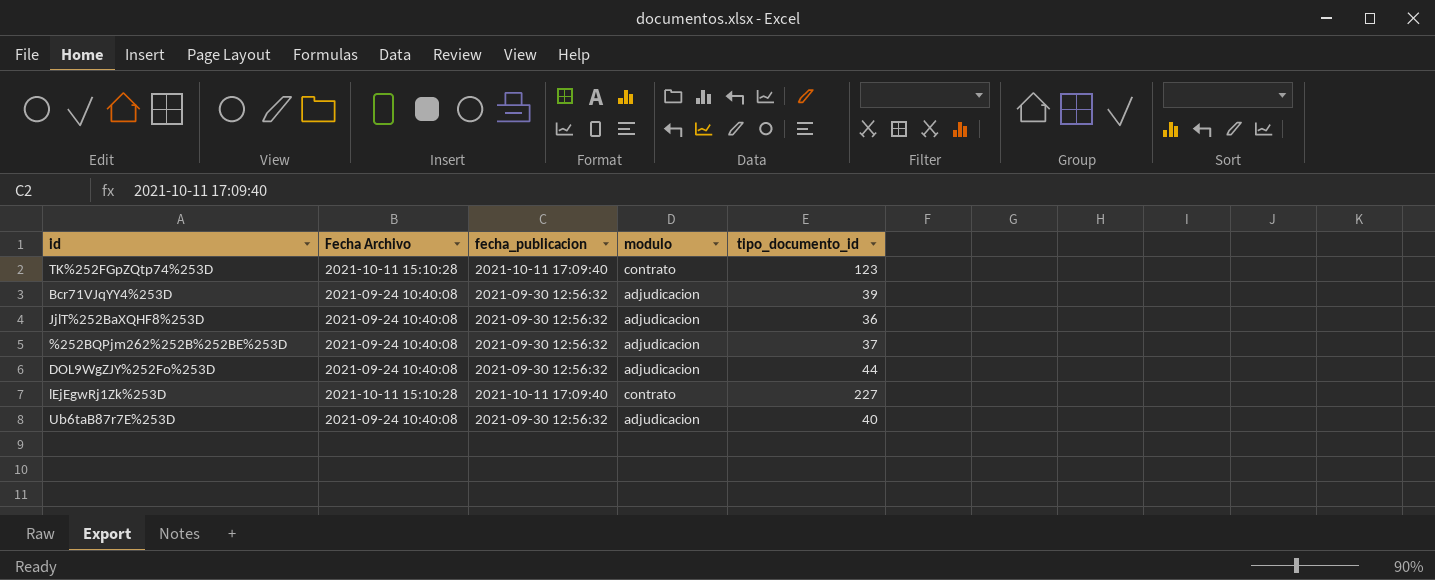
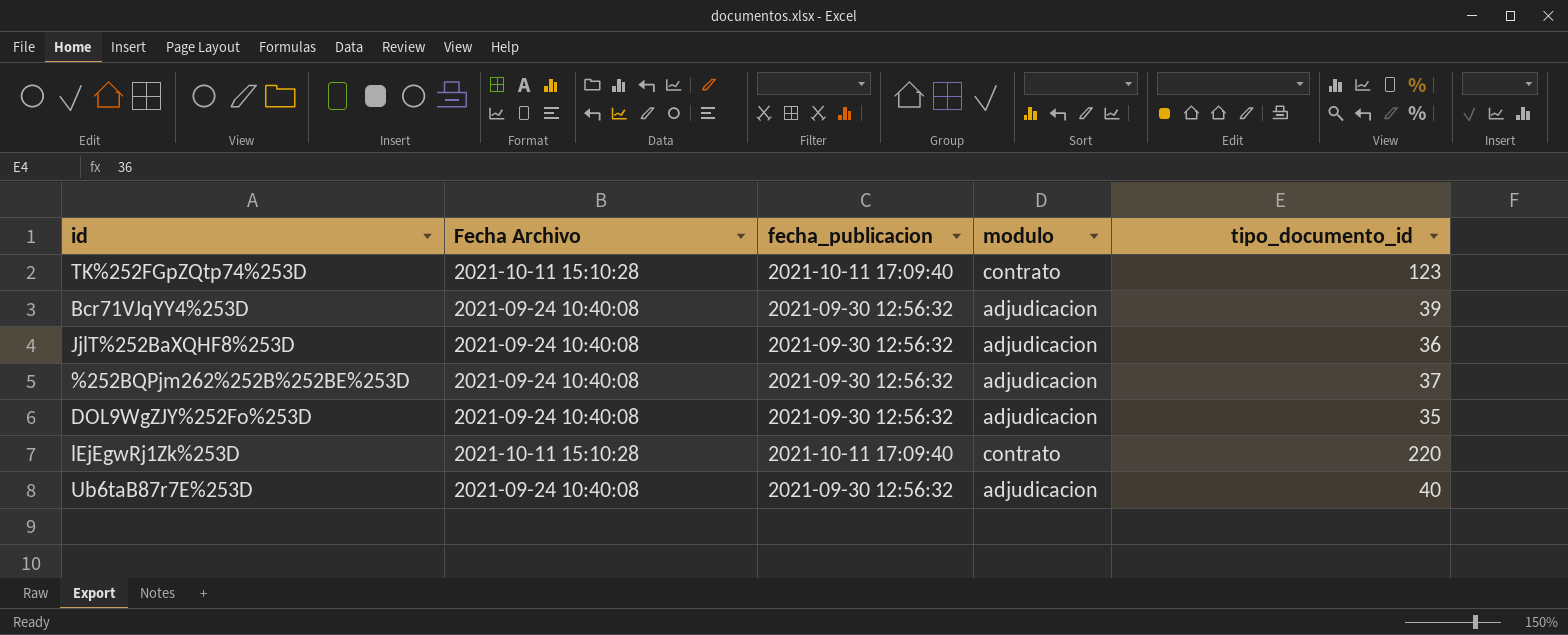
DOL9WgZJY%252Fo%253D | tipo_documento_id: 44 -> 35
lEjEgwRj1Zk%253D | tipo_documento_id: 227 -> 220

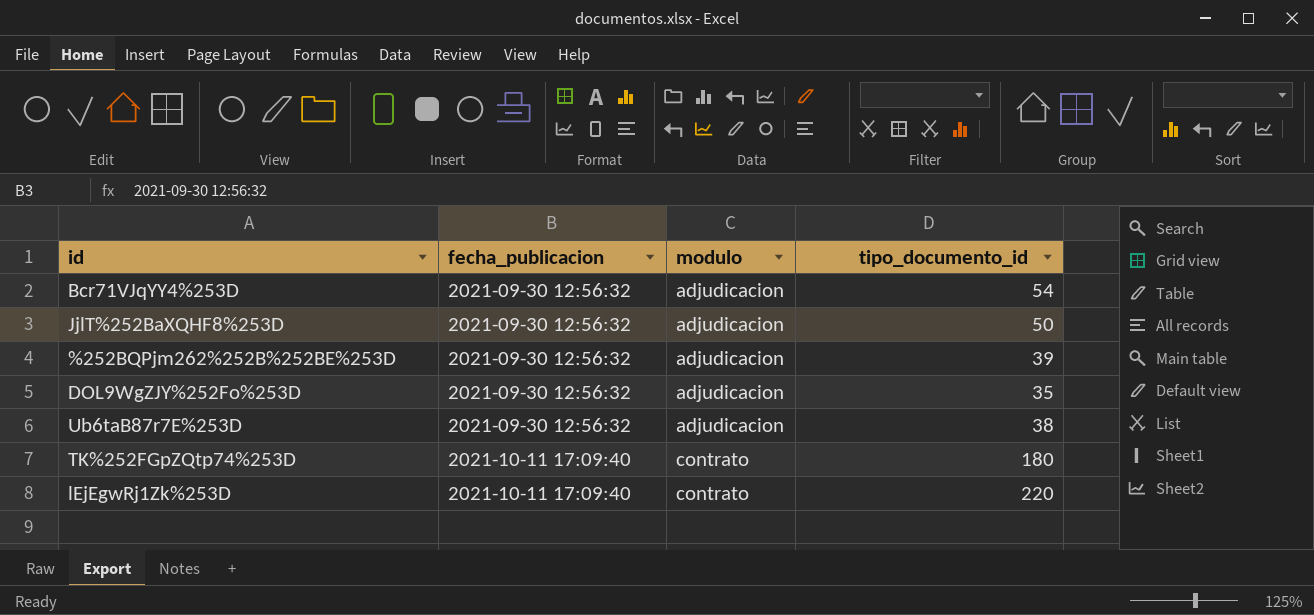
row order: none -> fecha_publicacion ascending
column Fecha Archivo | position: 2 -> none
Bcr71VJqYY4%253D | tipo_documento_id: 39 -> 54
JjlT%252BaXQHF8%253D | tipo_documento_id: 36 -> 50
%252BQPjm262%252B%252BE%253D | tipo_documento_id: 37 -> 39
Ub6taB87r7E%253D | tipo_documento_id: 40 -> 38
TK%252FGpZQtp74%253D | tipo_documento_id: 123 -> 180

